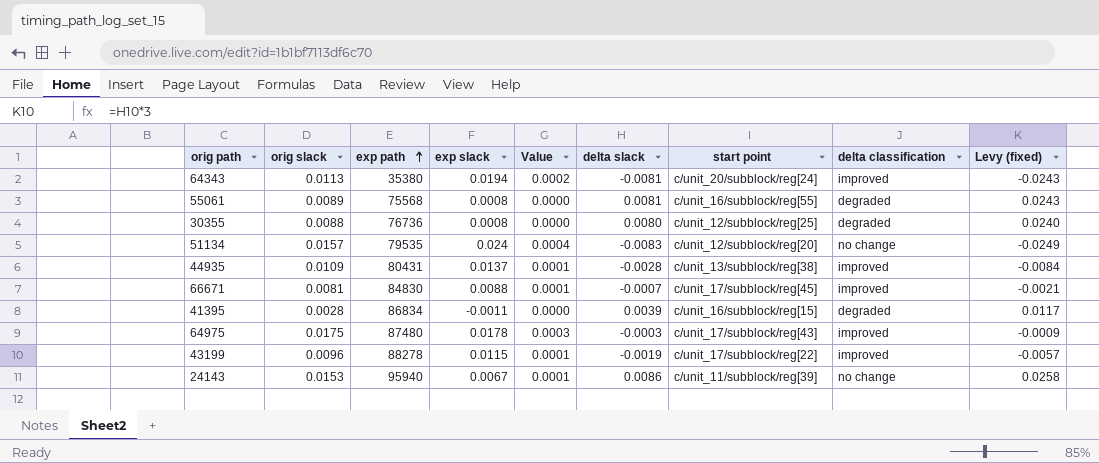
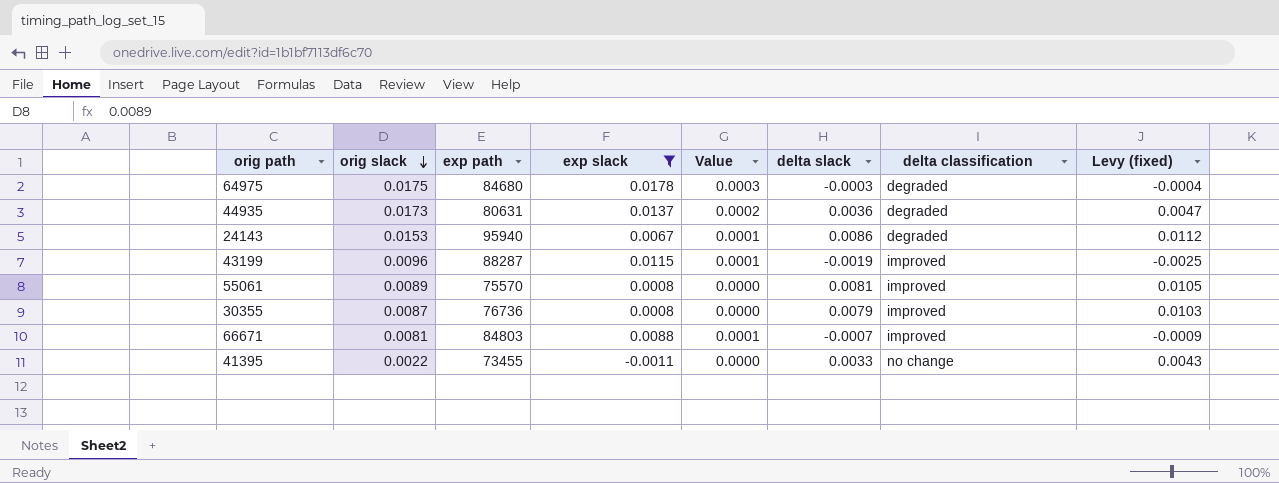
filter: none -> exp slack <= 0.0178
row order: exp path ascending -> orig slack descending
column start point | position: 7 -> none
column Levy (fixed) | formula: [delta slack] * 3 -> [delta slack] * 1.3
64975 | exp path: 87480 -> 84680
64975 | delta classification: improved -> degraded
44935 | orig slack: 0.0109 -> 0.0173
44935 | exp path: 80431 -> 80631
44935 | Value: 0.0001 -> 0.0002
44935 | delta slack: -0.0028 -> 0.0036
44935 | delta classification: improved -> degraded
24143 | delta classification: no change -> degraded
43199 | exp path: 88278 -> 88287
55061 | exp path: 75568 -> 75570
55061 | delta classification: degraded -> improved
30355 | orig slack: 0.0088 -> 0.0087
30355 | delta slack: 0.0080 -> 0.0079
30355 | delta classification: degraded -> improved
66671 | exp path: 84830 -> 84803
41395 | orig slack: 0.0028 -> 0.0022
41395 | exp path: 86834 -> 73455
41395 | delta slack: 0.0039 -> 0.0033
41395 | delta classification: degraded -> no change

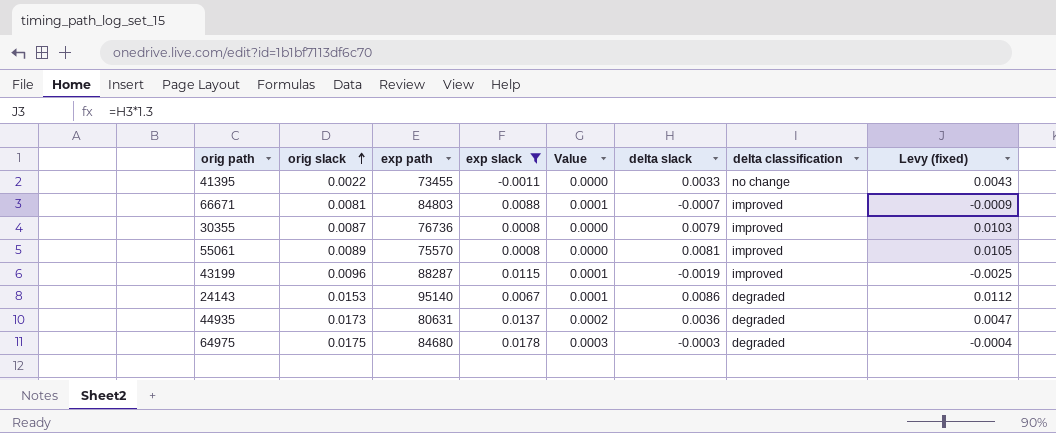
row order: orig slack descending -> orig slack ascending
24143 | exp path: 95940 -> 95140

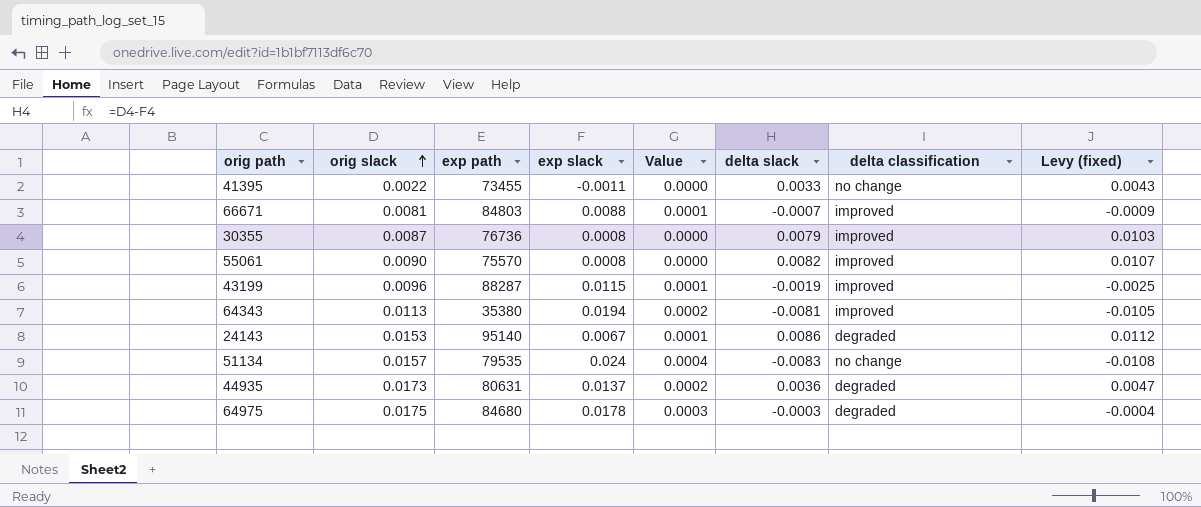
filter: exp slack <= 0.0178 -> none
55061 | orig slack: 0.0089 -> 0.0090
55061 | delta slack: 0.0081 -> 0.0082
55061 | Levy (fixed): 0.0105 -> 0.0107

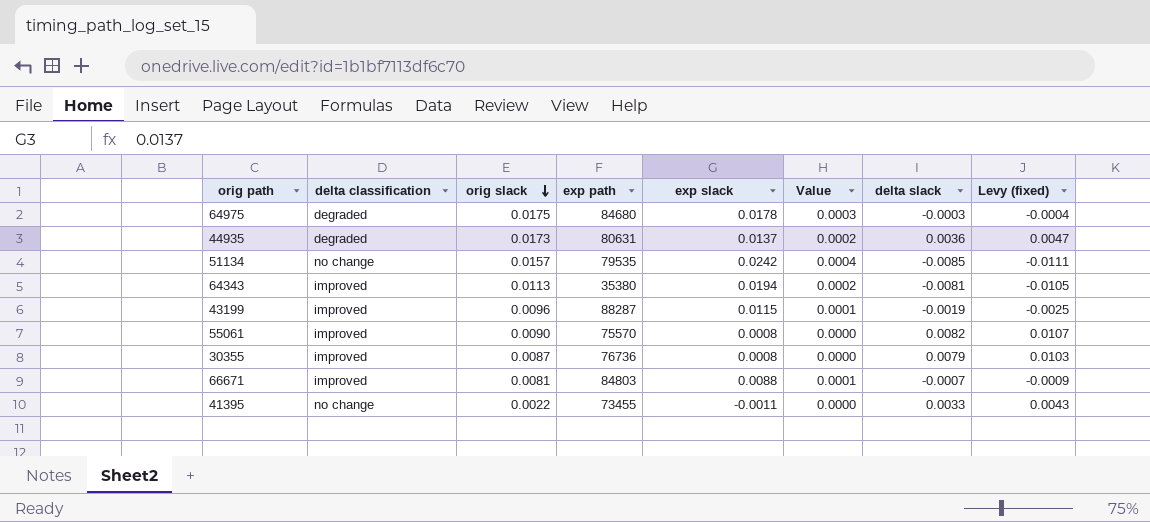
row order: orig slack ascending -> orig slack descending
column delta classification | position: 7 -> 2
row 24143: 0.0153 | 95140 | 0.0067 | 0.0001 | 0.0086 | degraded | 0.0112 -> none
51134 | exp slack: 0.024 -> 0.0242
51134 | delta slack: -0.0083 -> -0.0085
51134 | Levy (fixed): -0.0108 -> -0.0111

